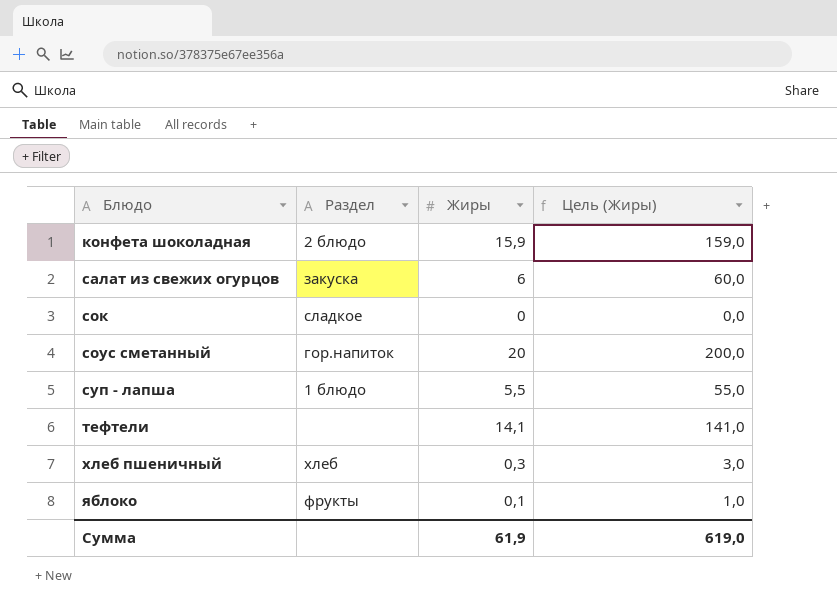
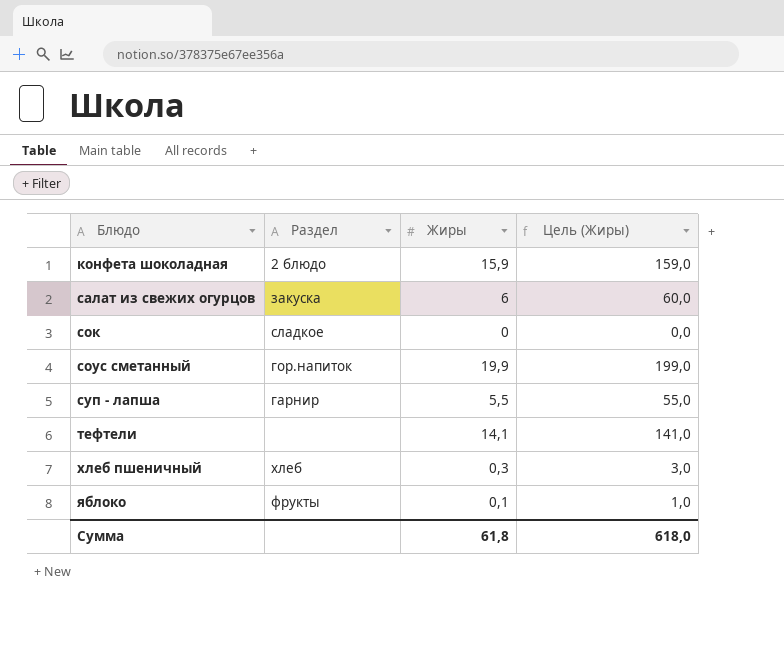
соус сметанный | Жиры: 20 -> 19,9
соус сметанный | Цель (Жиры): 200,0 -> 199,0
суп - лапша | Раздел: 1 блюдо -> гарнир
Сумма | Жиры: 61,9 -> 61,8
Сумма | Цель (Жиры): 619,0 -> 618,0

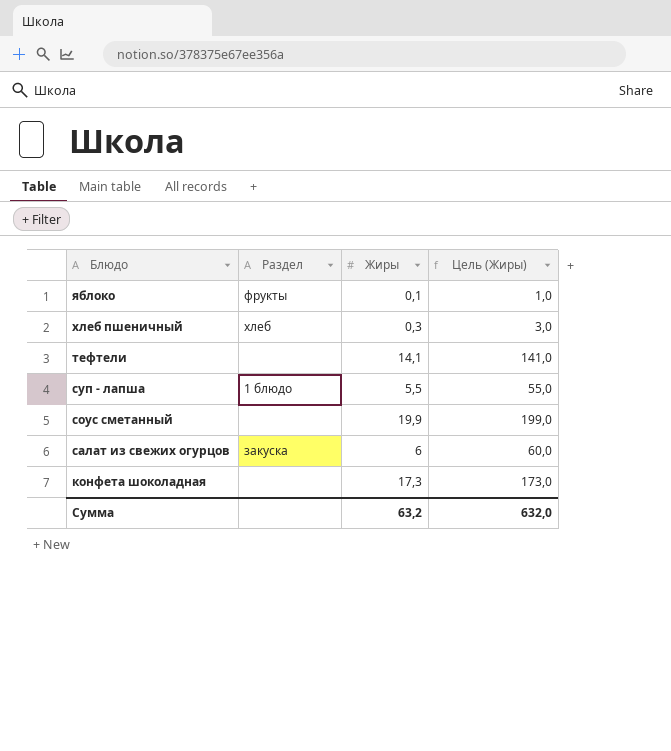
row order: Блюдо ascending -> Блюдо descending
row сок: сладкое | 0 | 0,0 -> none
суп - лапша | Раздел: гарнир -> 1 блюдо
соус сметанный | Раздел: гор.напиток -> none
конфета шоколадная | Раздел: 2 блюдо -> none
конфета шоколадная | Жиры: 15,9 -> 17,3
конфета шоколадная | Цель (Жиры): 159,0 -> 173,0
Сумма | Жиры: 61,8 -> 63,2
Сумма | Цель (Жиры): 618,0 -> 632,0

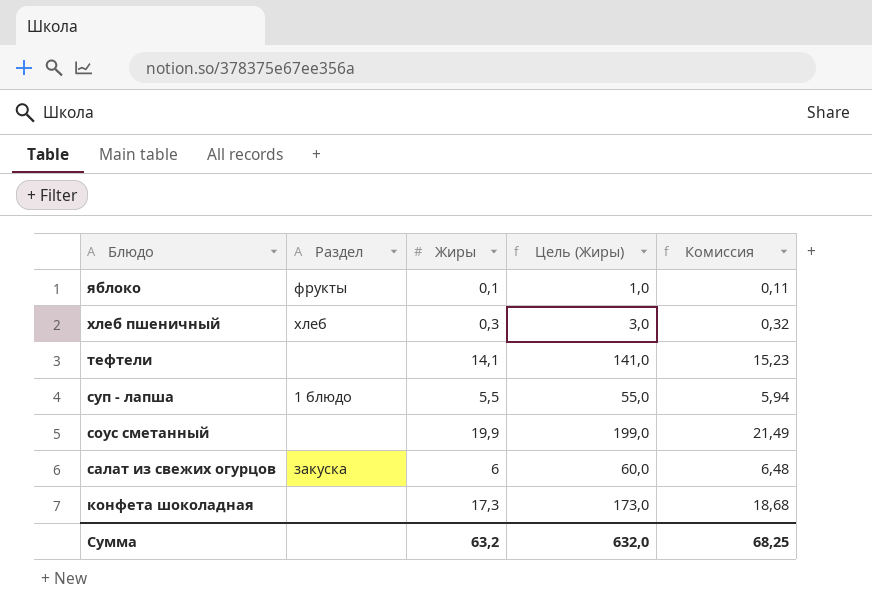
column Комиссия | formula: none -> [Жиры] * 1,08

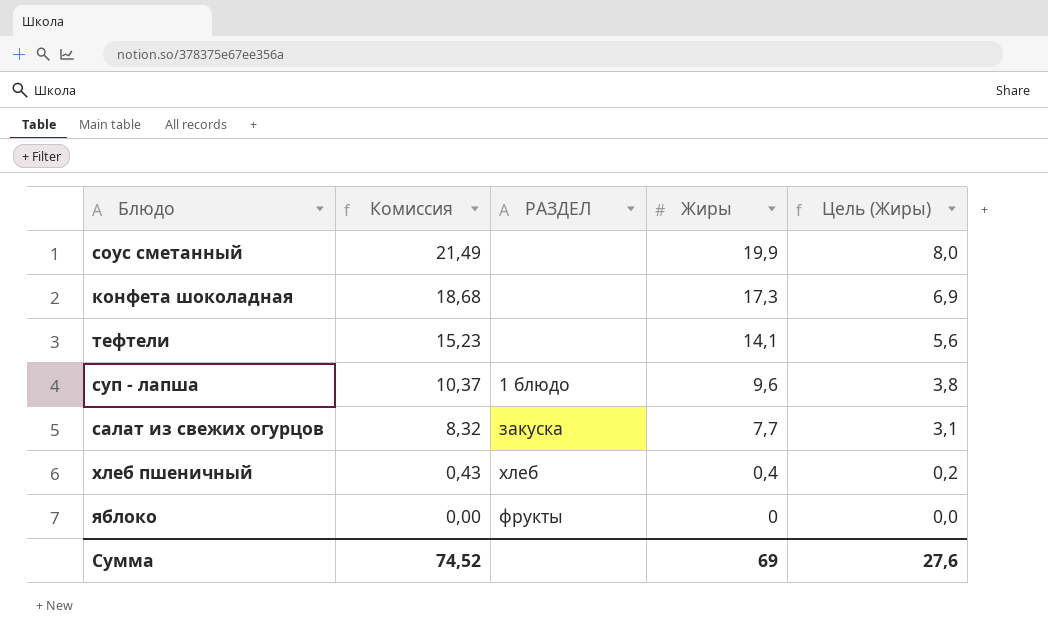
row order: Блюдо descending -> Комиссия descending
column Комиссия | position: 5 -> 2
column name: Раздел -> РАЗДЕЛ
column Цель (Жиры) | formula: [Жиры] * 10 -> [Жиры] * 0,4
суп - лапша | Комиссия: 5,94 -> 10,37
суп - лапша | Жиры: 5,5 -> 9,6
салат из свежих огурцов | Комиссия: 6,48 -> 8,32
салат из свежих огурцов | Жиры: 6 -> 7,7
хлеб пшеничный | Комиссия: 0,32 -> 0,43
хлеб пшеничный | Жиры: 0,3 -> 0,4
яблоко | Комиссия: 0,11 -> 0,00
яблоко | Жиры: 0,1 -> 0
Сумма | Комиссия: 68,25 -> 74,52
Сумма | Жиры: 63,2 -> 69
Сумма | Цель (Жиры): 632,0 -> 27,6

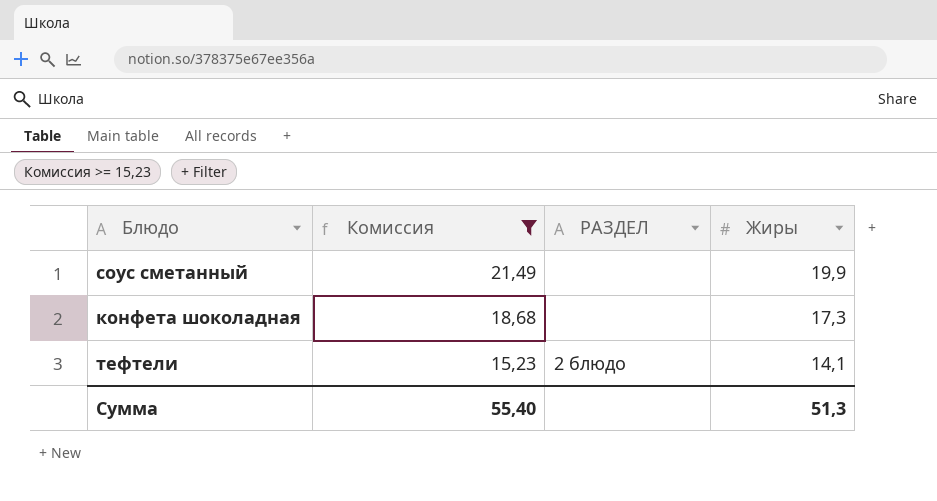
filter: none -> Комиссия >= 15,23
column Цель (Жиры) | formula: [Жиры] * 0,4 -> none
тефтели | РАЗДЕЛ: none -> 2 блюдо
Сумма | Комиссия: 74,52 -> 55,40
Сумма | Жиры: 69 -> 51,3

